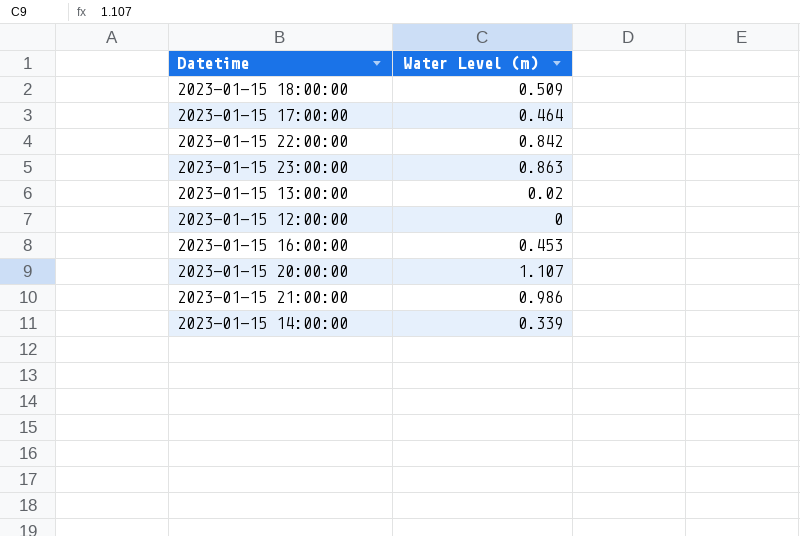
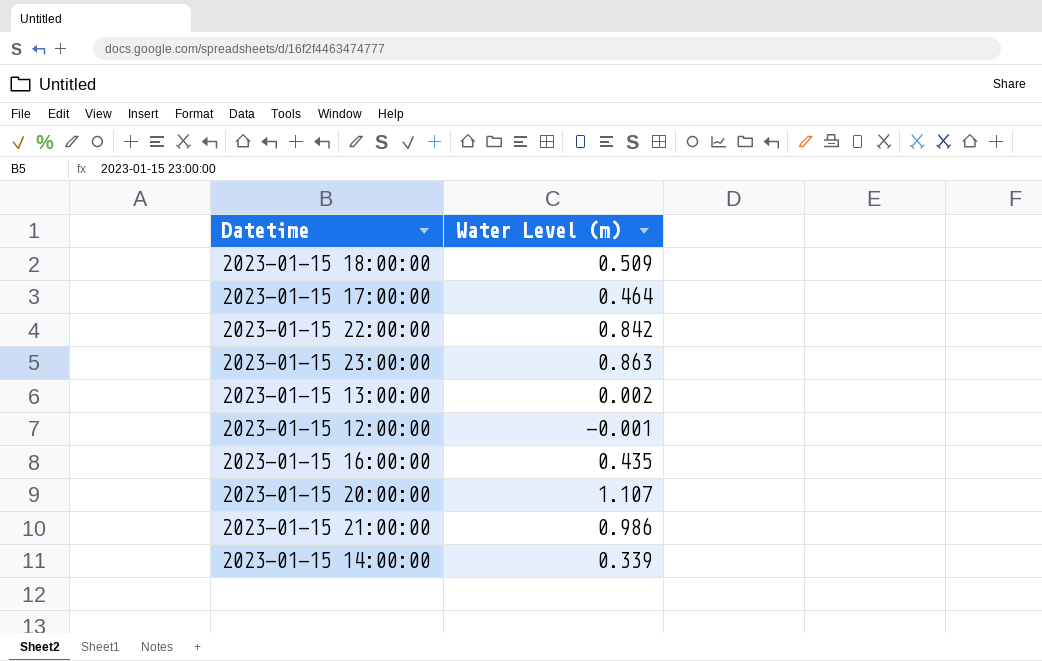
2023-01-15 13:00:00 | Water Level (m): 0.02 -> 0.002
2023-01-15 12:00:00 | Water Level (m): 0 -> -0.001
2023-01-15 16:00:00 | Water Level (m): 0.453 -> 0.435

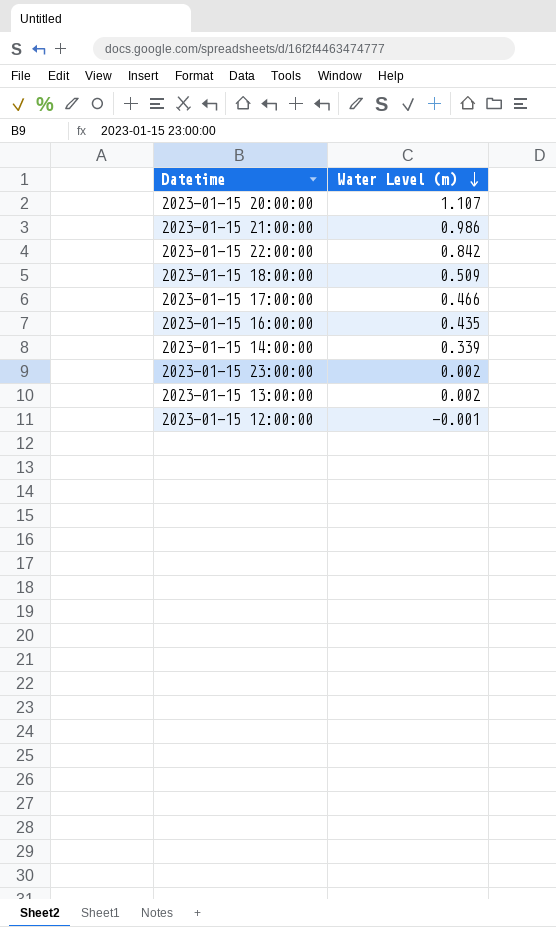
row order: none -> Water Level (m) descending
2023-01-15 17:00:00 | Water Level (m): 0.464 -> 0.466
2023-01-15 23:00:00 | Water Level (m): 0.863 -> 0.002

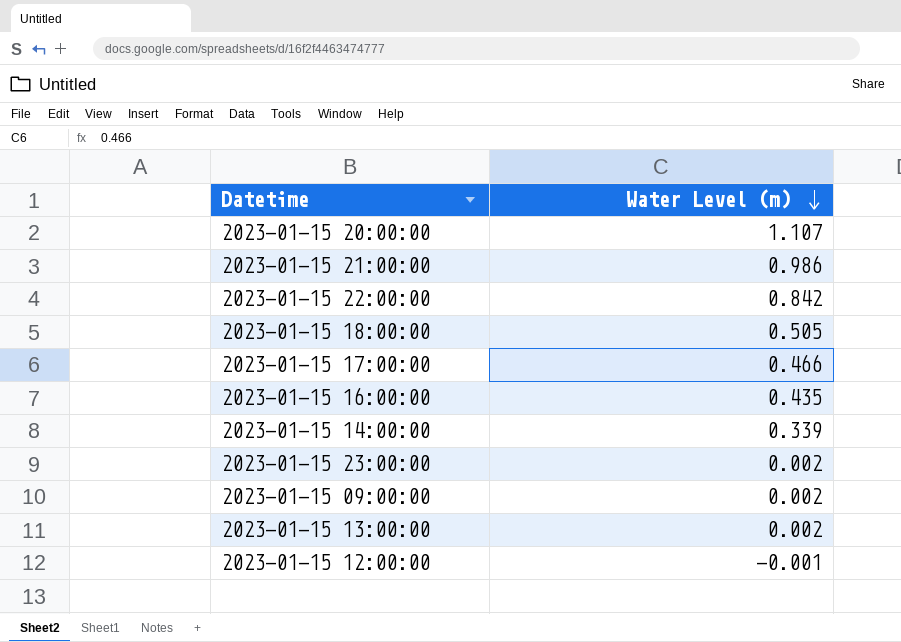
2023-01-15 18:00:00 | Water Level (m): 0.509 -> 0.505
row 2023-01-15 09:00:00: none -> 0.002

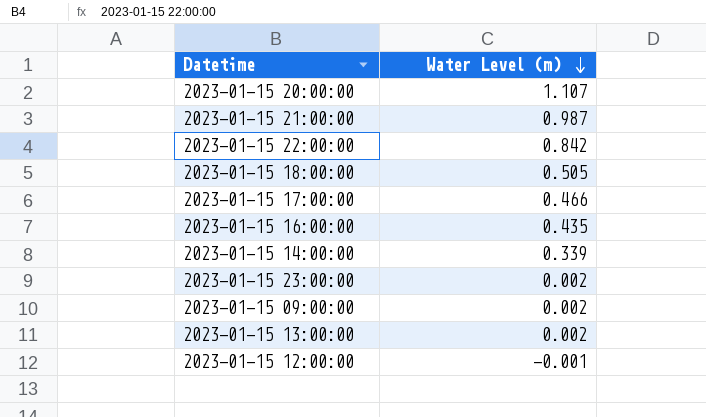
2023-01-15 21:00:00 | Water Level (m): 0.986 -> 0.987

